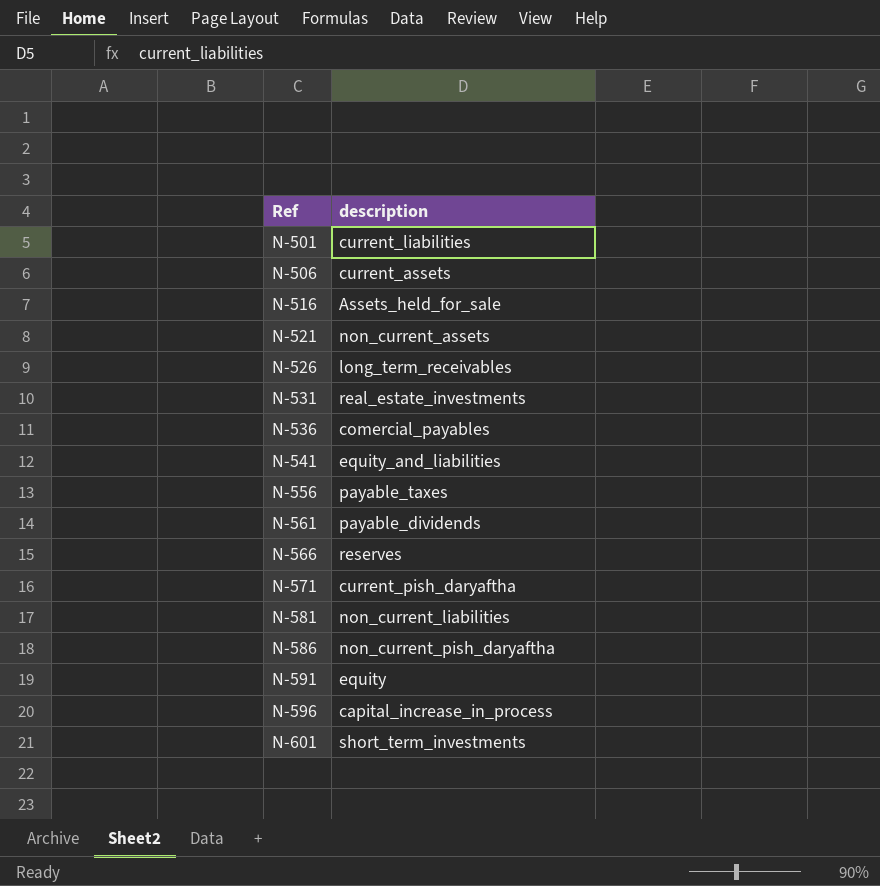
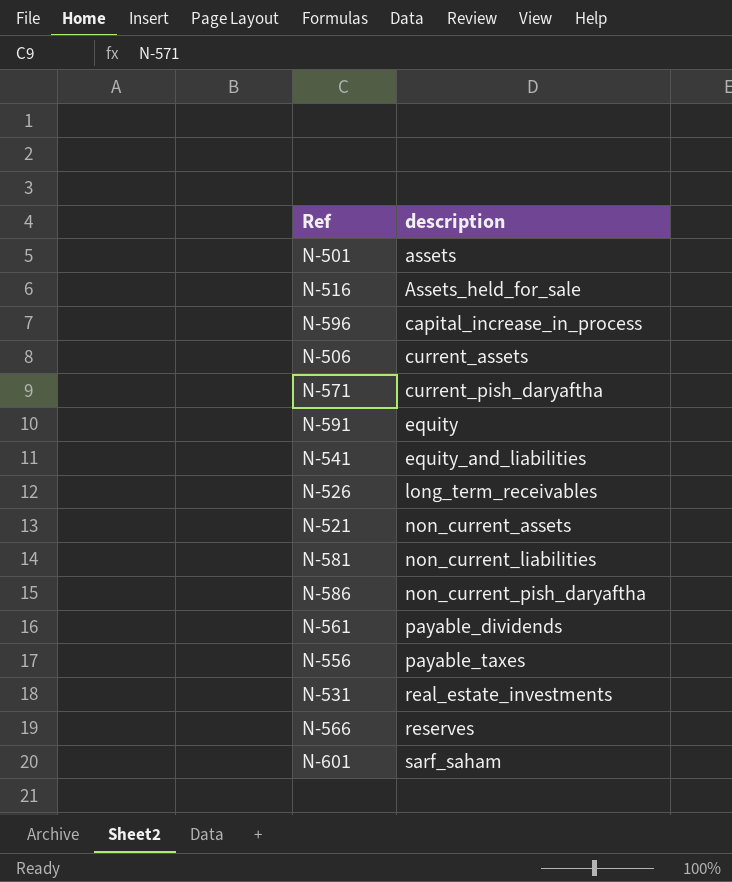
row order: Ref ascending -> description ascending
row N-536: comercial_payables -> none
N-501 | description: current_liabilities -> assets
N-601 | description: short_term_investments -> sarf_saham

